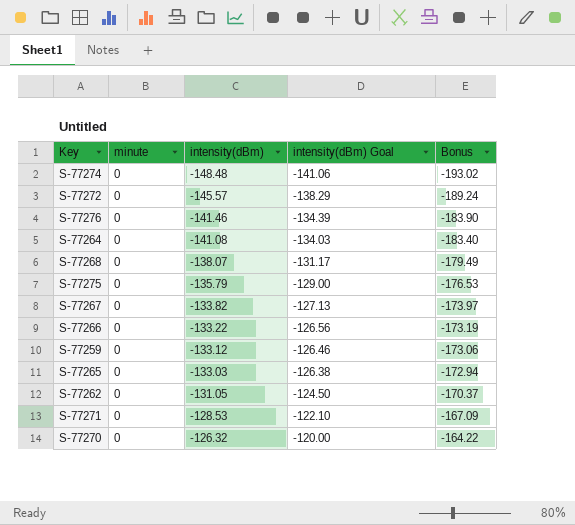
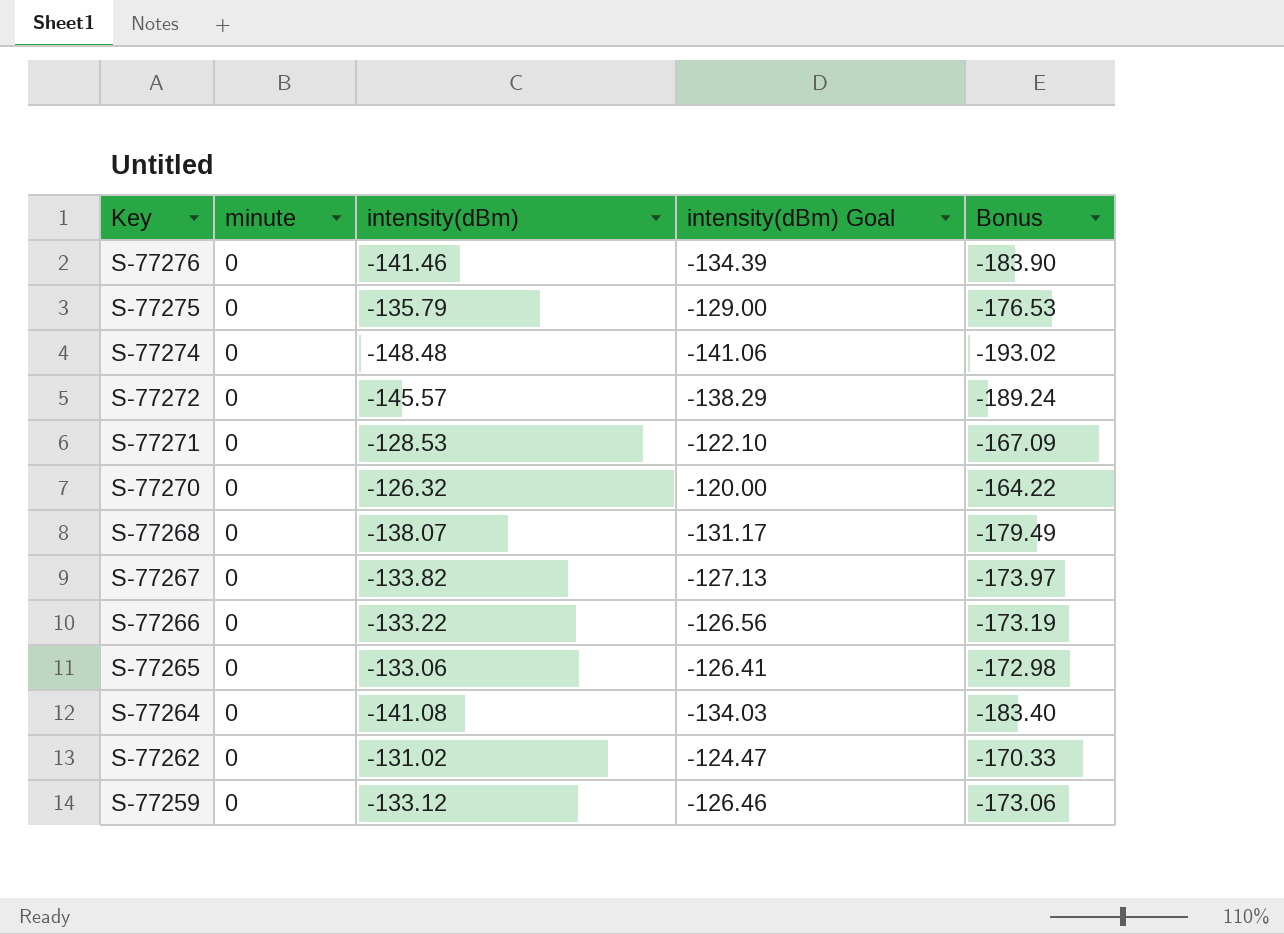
row order: intensity(dBm) ascending -> Key descending
S-77265 | intensity(dBm): -133.03 -> -133.06
S-77265 | intensity(dBm) Goal: -126.38 -> -126.41
S-77265 | Bonus: -172.94 -> -172.98
S-77262 | intensity(dBm): -131.05 -> -131.02
S-77262 | intensity(dBm) Goal: -124.50 -> -124.47
S-77262 | Bonus: -170.37 -> -170.33

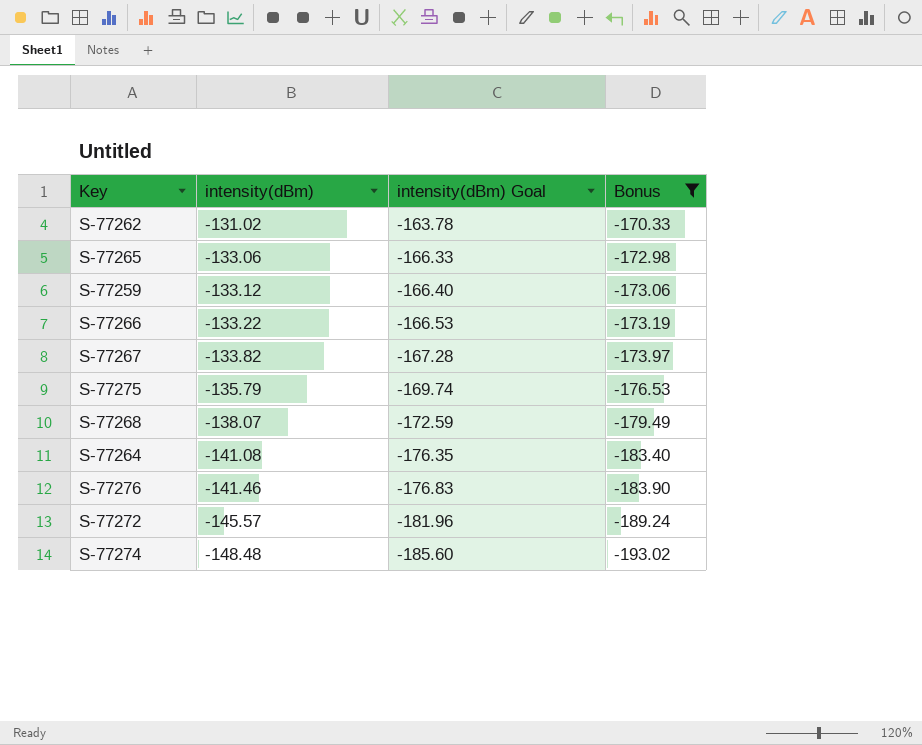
filter: none -> Bonus <= -170.33
row order: Key descending -> intensity(dBm) descending
column minute | position: 2 -> none
column intensity(dBm) Goal | formula: [intensity(dBm)] * 0.95 -> [intensity(dBm)] * 1.25

